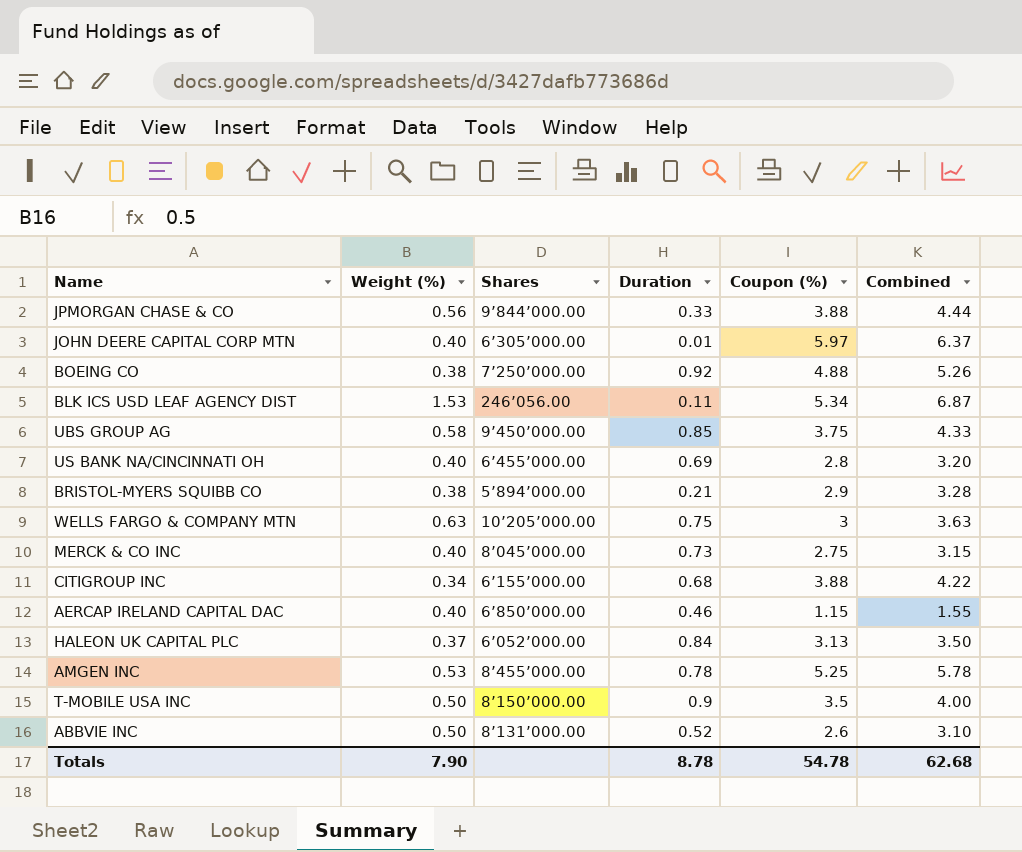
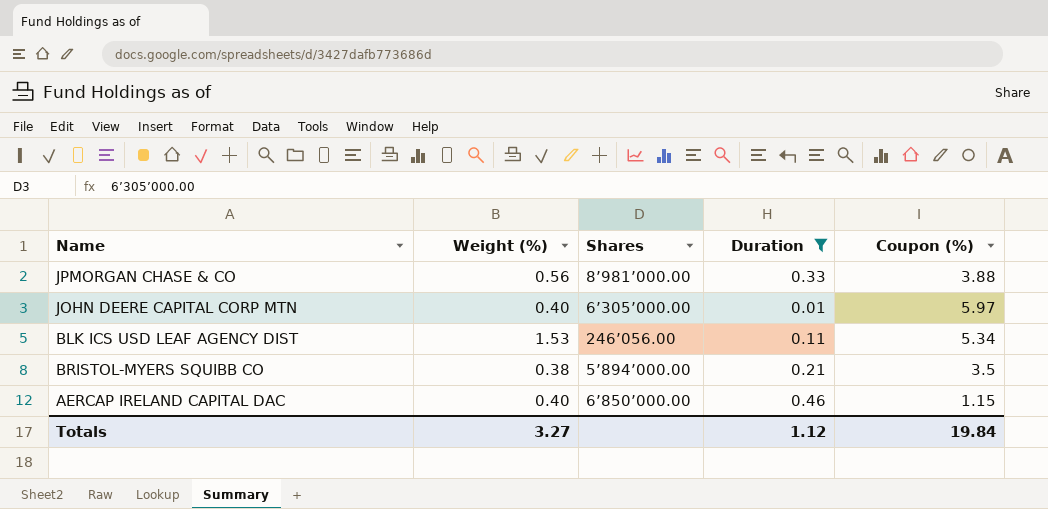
filter: none -> Duration <= 0.46
column Combined | formula: [Weight (%)] + [Coupon (%)] -> none
JPMORGAN CHASE & CO | Shares: 9’844’000.00 -> 8’981’000.00
BRISTOL-MYERS SQUIBB CO | Coupon (%): 2.9 -> 3.5
Totals | Weight (%): 7.90 -> 3.27
Totals | Duration: 8.78 -> 1.12
Totals | Coupon (%): 54.78 -> 19.84

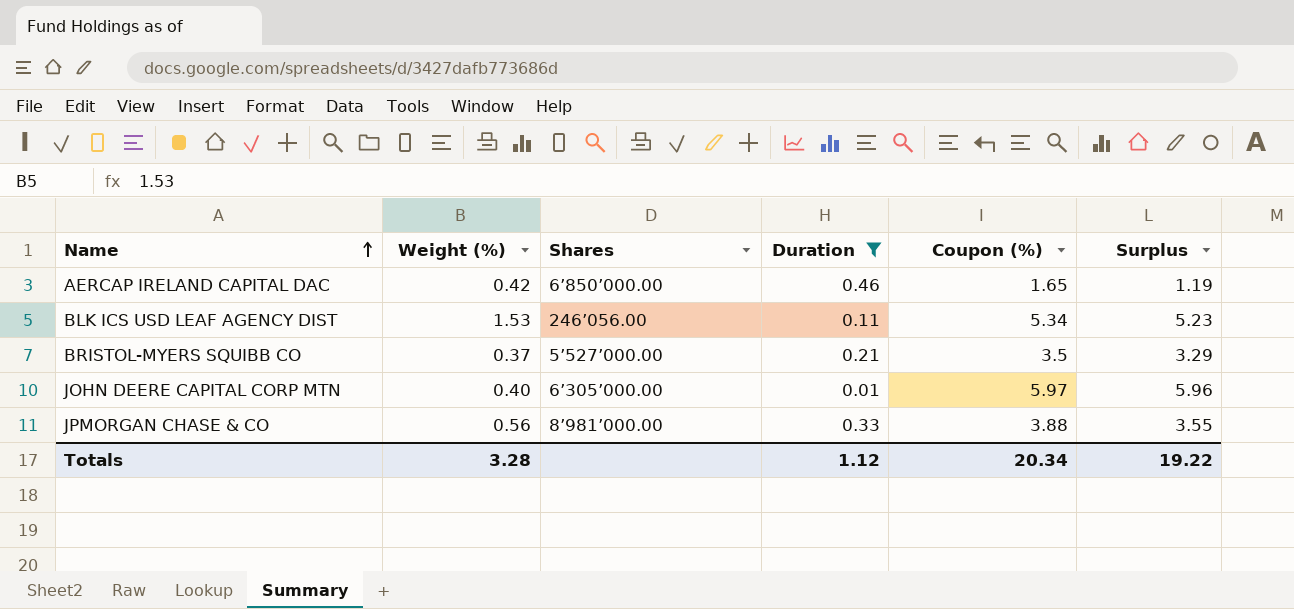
row order: none -> Name ascending
column Surplus | formula: none -> [Coupon (%)] - [Duration]
AERCAP IRELAND CAPITAL DAC | Weight (%): 0.40 -> 0.42
AERCAP IRELAND CAPITAL DAC | Coupon (%): 1.15 -> 1.65
BRISTOL-MYERS SQUIBB CO | Weight (%): 0.38 -> 0.37
BRISTOL-MYERS SQUIBB CO | Shares: 5’894’000.00 -> 5’527’000.00
Totals | Weight (%): 3.27 -> 3.28
Totals | Coupon (%): 19.84 -> 20.34

